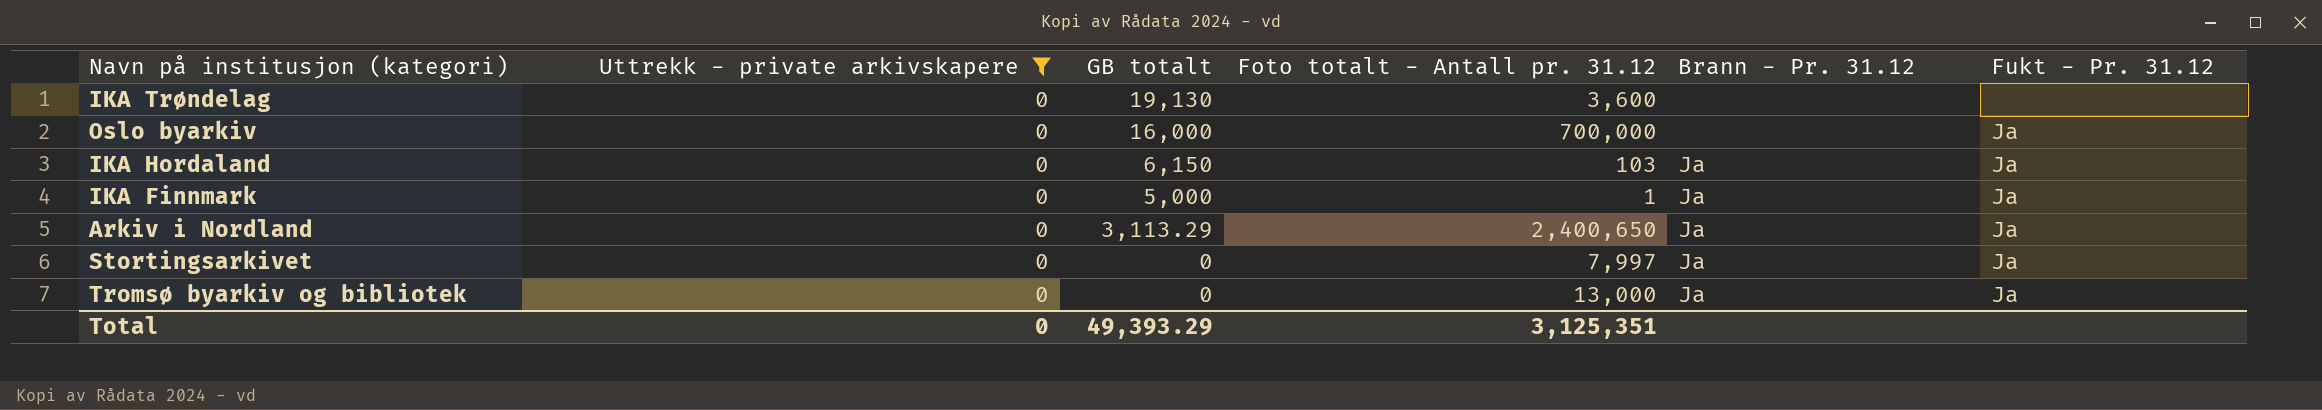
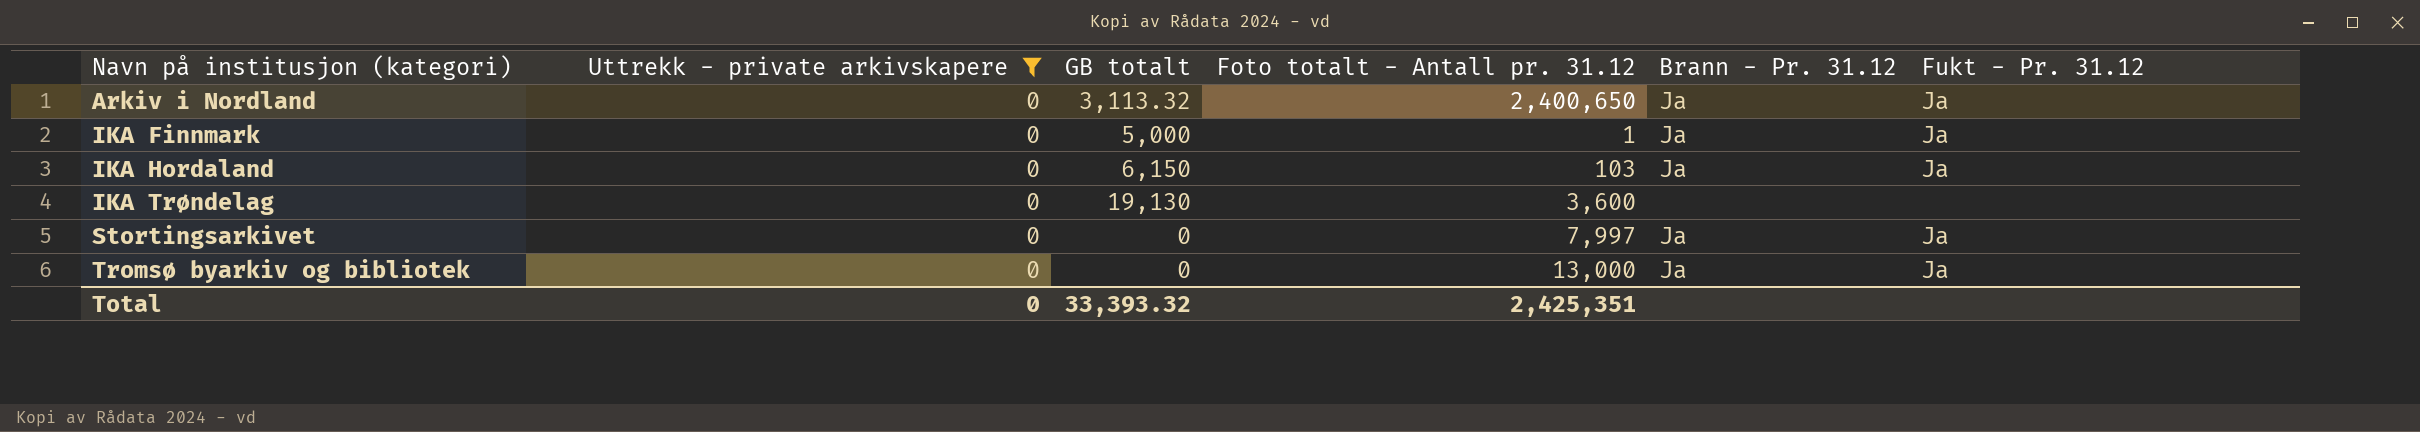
row order: GB totalt descending -> Navn på institusjon (kategori) ascending
row Oslo byarkiv: 0 | 16,000 | 700,000 | none | Ja -> none
Arkiv i Nordland | GB totalt: 3,113.29 -> 3,113.32
Total | GB totalt: 49,393.29 -> 33,393.32
Total | Foto totalt - Antall pr. 31.12: 3,125,351 -> 2,425,351

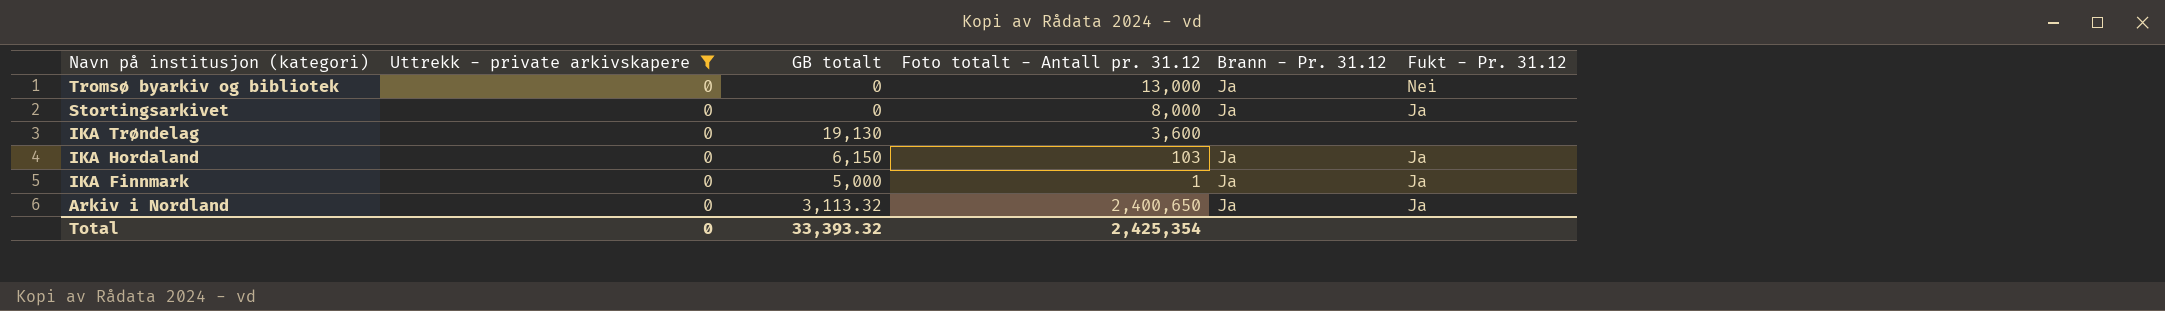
row order: Navn på institusjon (kategori) ascending -> Navn på institusjon (kategori) descending
Tromsø byarkiv og bibliotek | Fukt - Pr. 31.12: Ja -> Nei
Stortingsarkivet | Foto totalt - Antall pr. 31.12: 7,997 -> 8,000
Total | Foto totalt - Antall pr. 31.12: 2,425,351 -> 2,425,354

